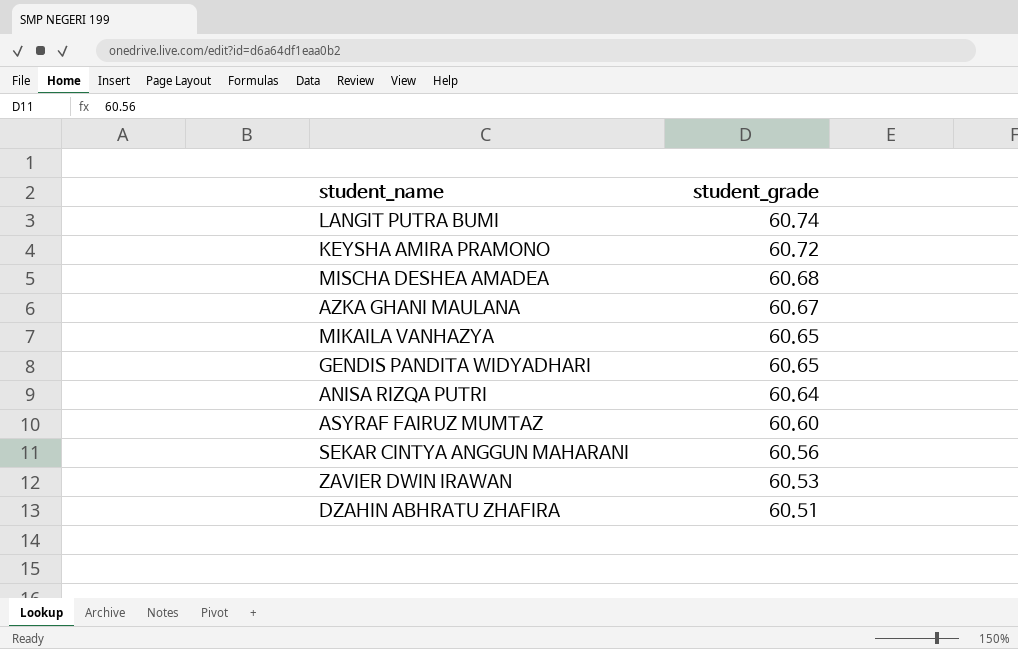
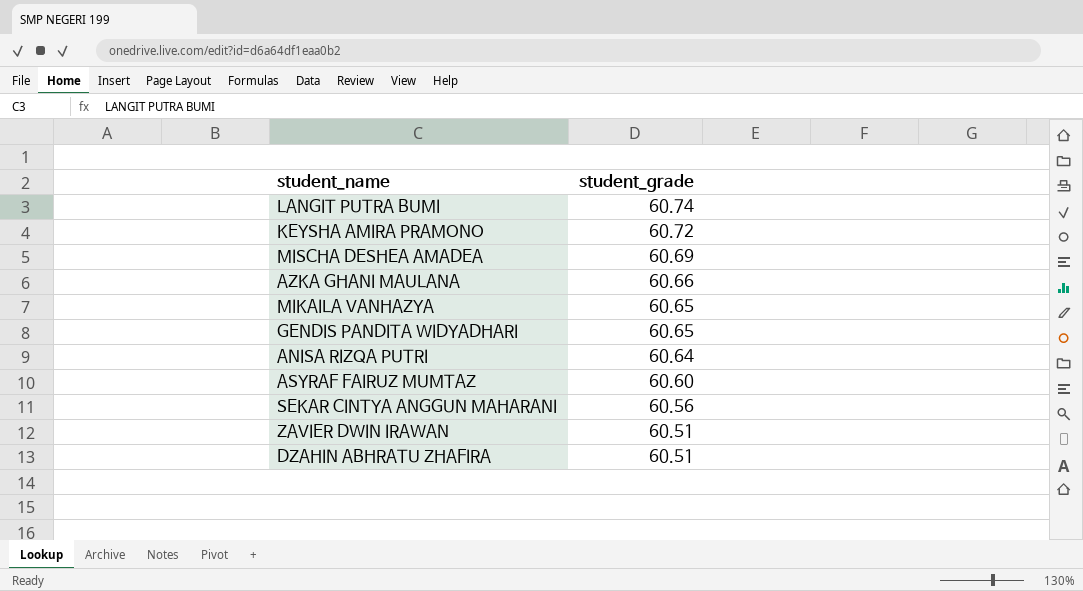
MISCHA DESHEA AMADEA | student_grade: 60.68 -> 60.69
AZKA GHANI MAULANA | student_grade: 60.67 -> 60.66
ZAVIER DWIN IRAWAN | student_grade: 60.53 -> 60.51

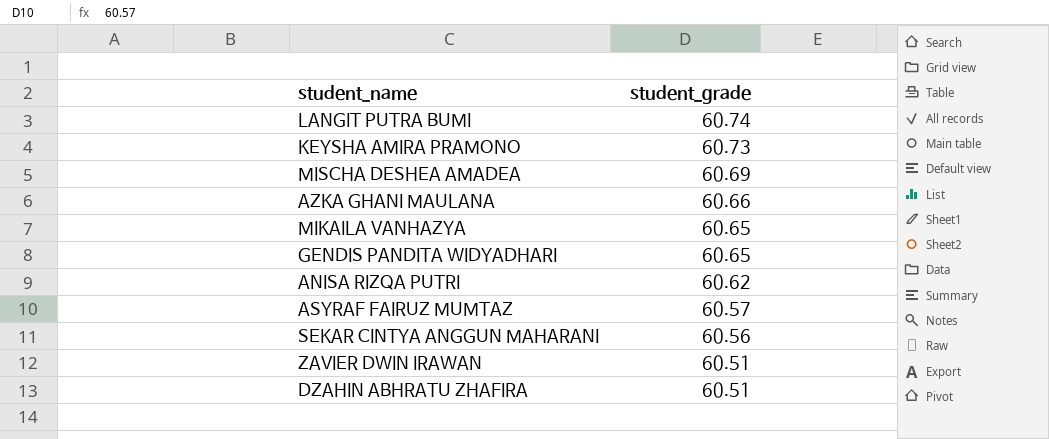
KEYSHA AMIRA PRAMONO | student_grade: 60.72 -> 60.73
ANISA RIZQA PUTRI | student_grade: 60.64 -> 60.62
ASYRAF FAIRUZ MUMTAZ | student_grade: 60.60 -> 60.57

